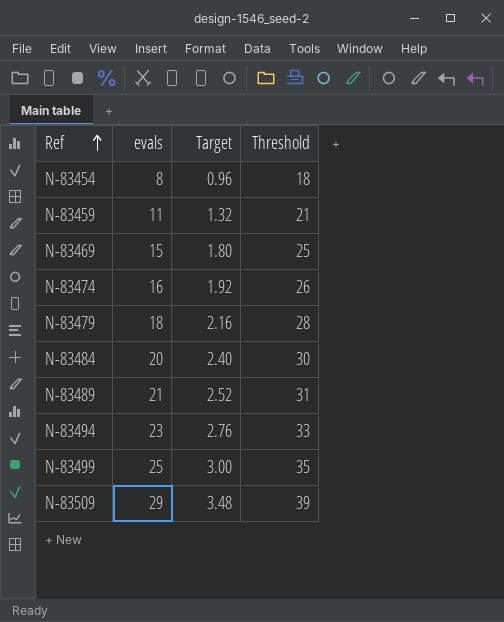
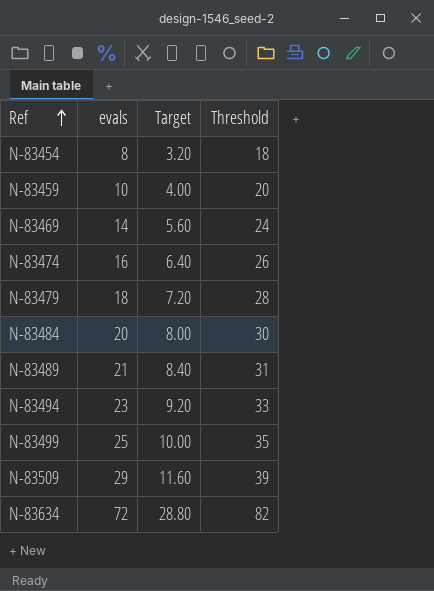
column Target | formula: [evals] * 0.12 -> [evals] * 0.4
N-83459 | evals: 11 -> 10
N-83459 | Threshold: 21 -> 20
N-83469 | evals: 15 -> 14
N-83469 | Threshold: 25 -> 24
row N-83634: none -> 72 | 28.80 | 82

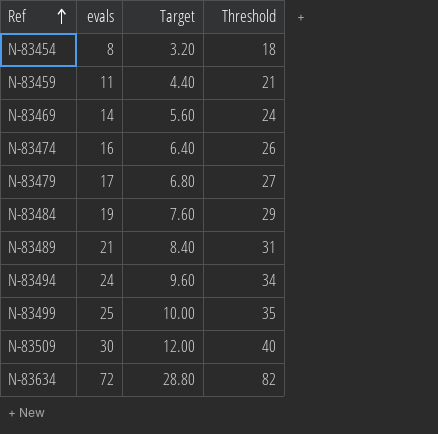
N-83459 | evals: 10 -> 11
N-83459 | Target: 4.00 -> 4.40
N-83459 | Threshold: 20 -> 21
N-83479 | evals: 18 -> 17
N-83479 | Target: 7.20 -> 6.80
N-83479 | Threshold: 28 -> 27
N-83484 | evals: 20 -> 19
N-83484 | Target: 8.00 -> 7.60
N-83484 | Threshold: 30 -> 29
N-83494 | evals: 23 -> 24
N-83494 | Target: 9.20 -> 9.60
N-83494 | Threshold: 33 -> 34
N-83509 | evals: 29 -> 30
N-83509 | Target: 11.60 -> 12.00
N-83509 | Threshold: 39 -> 40

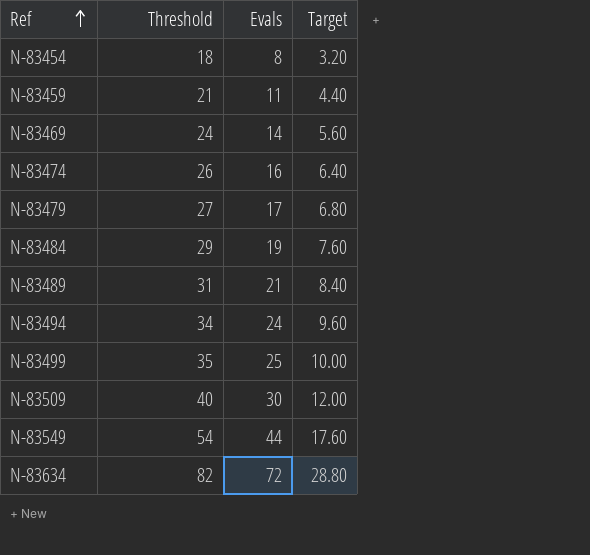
column Threshold | position: 4 -> 2
column name: evals -> Evals
row N-83549: none -> 54 | 44 | 17.60

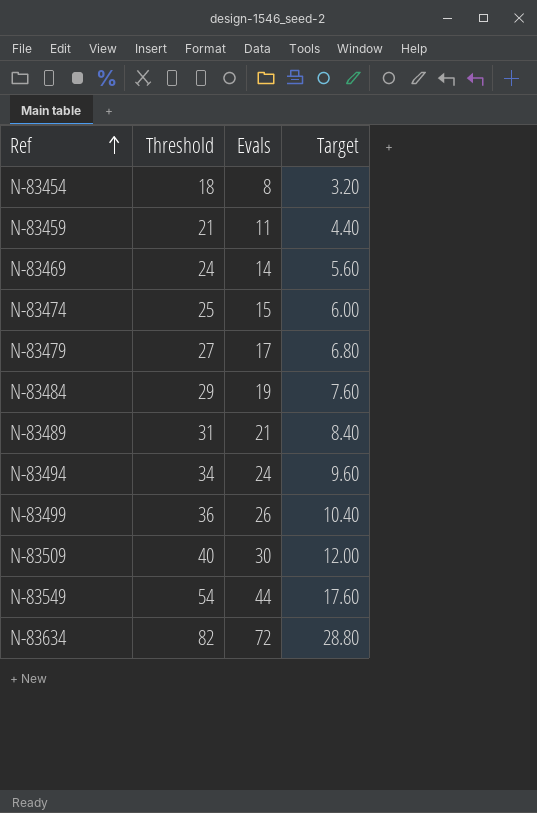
N-83474 | Threshold: 26 -> 25
N-83474 | Evals: 16 -> 15
N-83474 | Target: 6.40 -> 6.00
N-83499 | Threshold: 35 -> 36
N-83499 | Evals: 25 -> 26
N-83499 | Target: 10.00 -> 10.40

